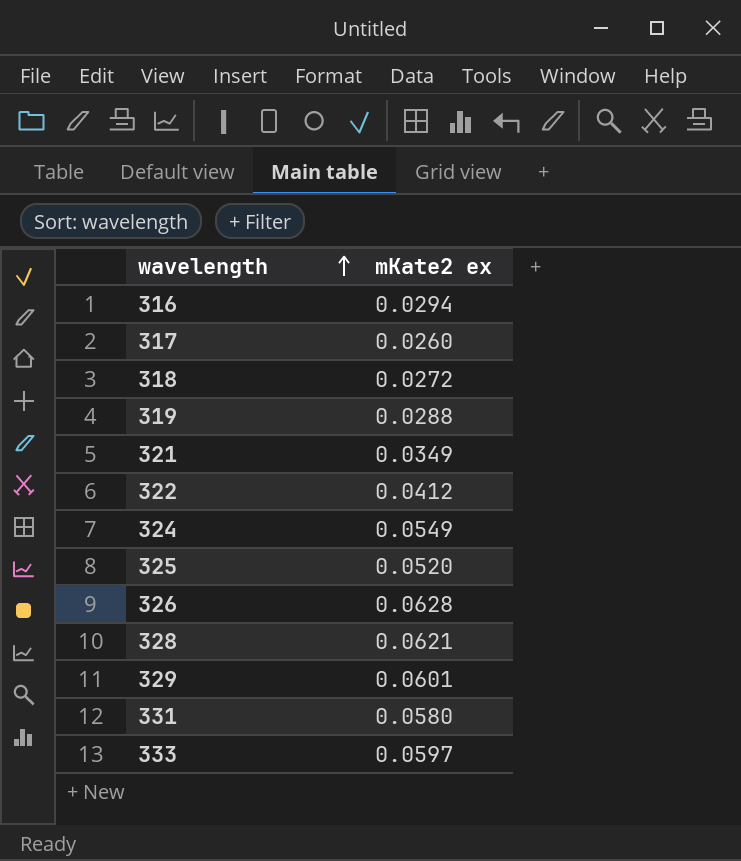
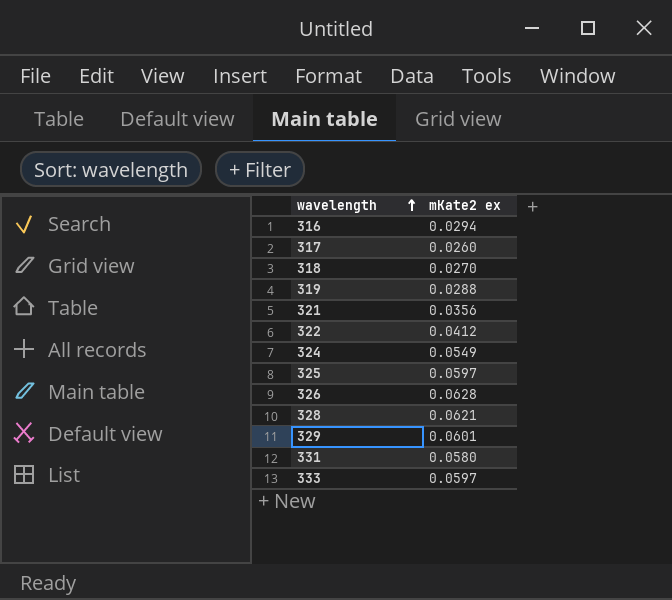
318 | mKate2 ex: 0.0272 -> 0.0270
321 | mKate2 ex: 0.0349 -> 0.0356
325 | mKate2 ex: 0.0520 -> 0.0597

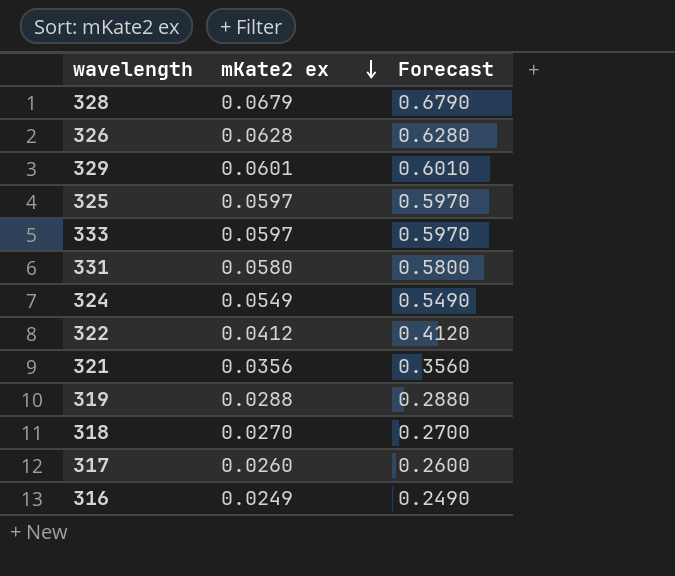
row order: wavelength ascending -> mKate2 ex descending
column Forecast | formula: none -> [mKate2 ex] * 10
328 | mKate2 ex: 0.0621 -> 0.0679
316 | mKate2 ex: 0.0294 -> 0.0249

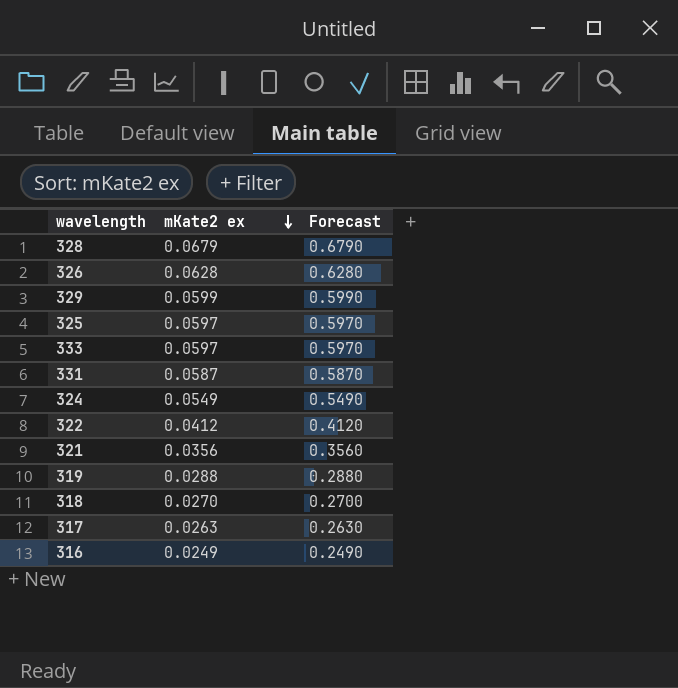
329 | mKate2 ex: 0.0601 -> 0.0599
329 | Forecast: 0.6010 -> 0.5990
331 | mKate2 ex: 0.0580 -> 0.0587
331 | Forecast: 0.5800 -> 0.5870
317 | mKate2 ex: 0.0260 -> 0.0263
317 | Forecast: 0.2600 -> 0.2630

